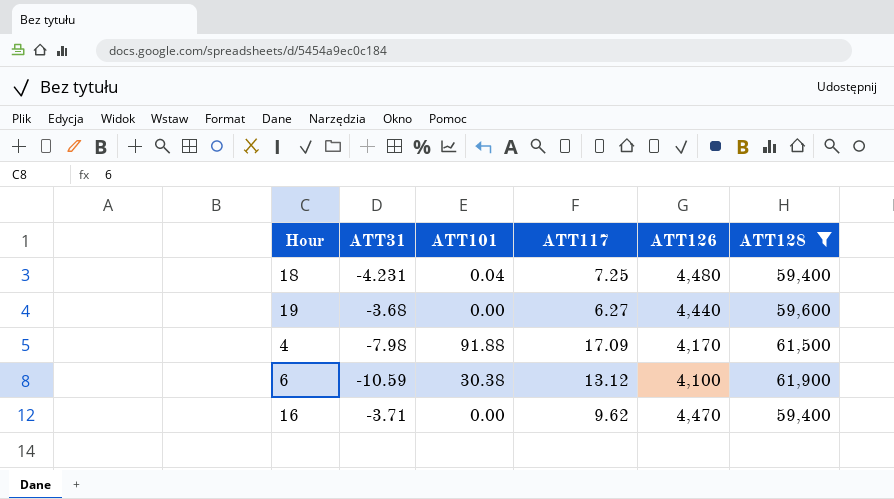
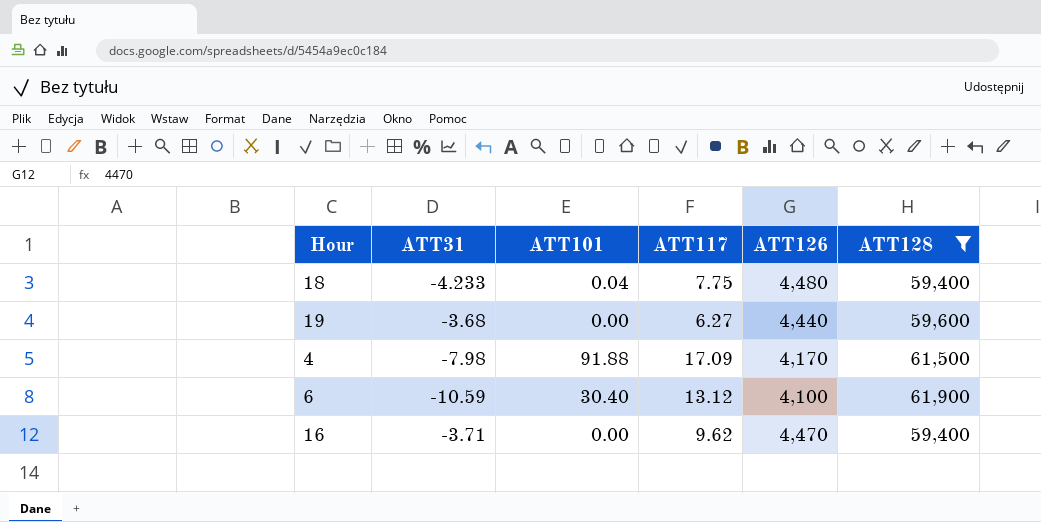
18 | ATT31: -4.231 -> -4.233
18 | ATT117: 7.25 -> 7.75
6 | ATT101: 30.38 -> 30.40

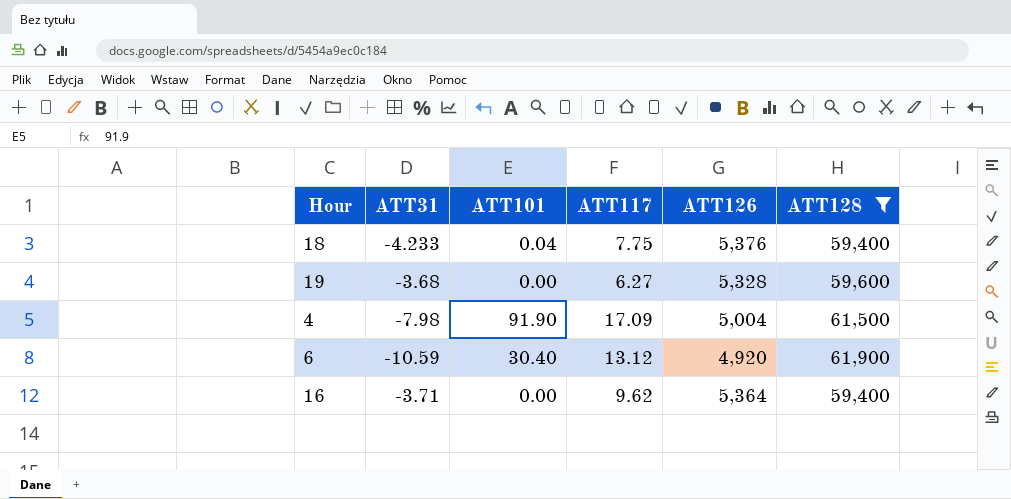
18 | ATT126: 4,480 -> 5,376
19 | ATT126: 4,440 -> 5,328
4 | ATT101: 91.88 -> 91.90
4 | ATT126: 4,170 -> 5,004
6 | ATT126: 4,100 -> 4,920
16 | ATT126: 4,470 -> 5,364

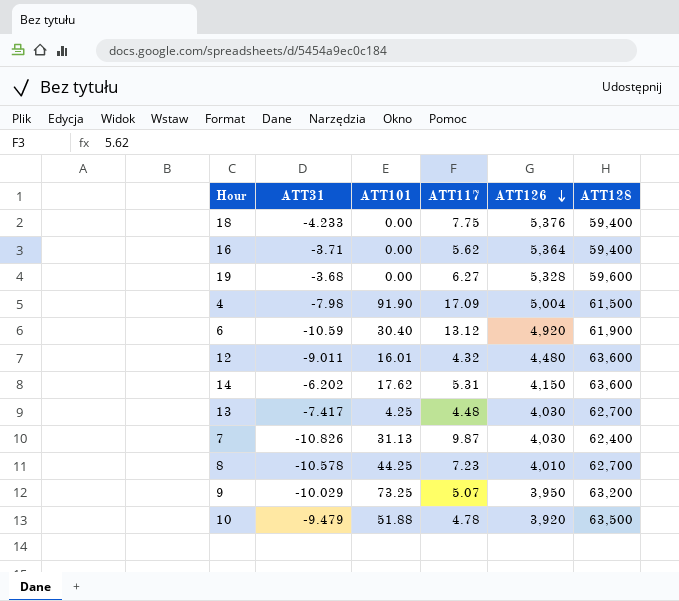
filter: ATT128 <= 61,900 -> none
row order: none -> ATT126 descending
18 | ATT101: 0.04 -> 0.00
16 | ATT117: 9.62 -> 5.62

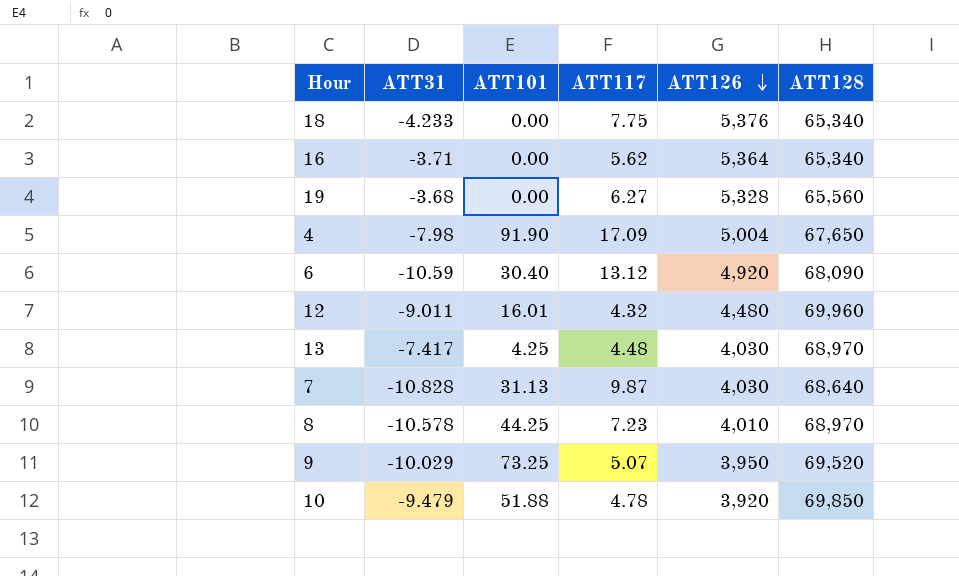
row 14: -6.202 | 17.62 | 5.31 | 4,150 | 63,600 -> none
18 | ATT128: 59,400 -> 65,340
16 | ATT128: 59,400 -> 65,340
19 | ATT128: 59,600 -> 65,560
4 | ATT128: 61,500 -> 67,650
6 | ATT128: 61,900 -> 68,090
12 | ATT128: 63,600 -> 69,960
13 | ATT128: 62,700 -> 68,970
7 | ATT31: -10.826 -> -10.828
7 | ATT128: 62,400 -> 68,640
8 | ATT128: 62,700 -> 68,970
9 | ATT128: 63,200 -> 69,520
10 | ATT128: 63,500 -> 69,850

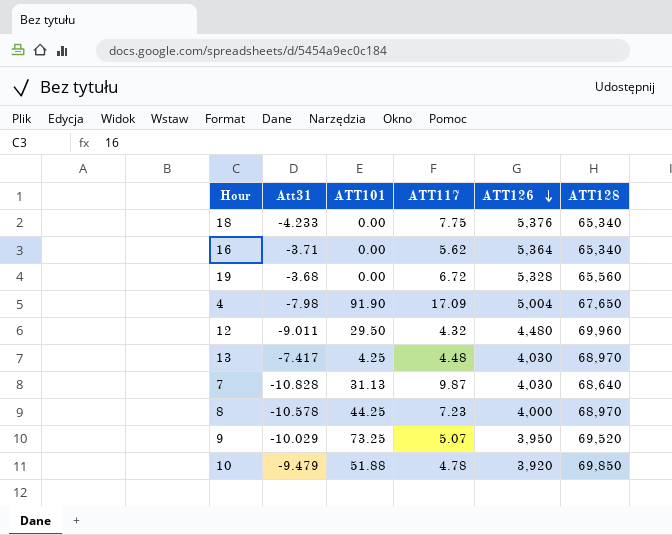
column name: ATT31 -> Att31
row 6: -10.59 | 30.40 | 13.12 | 4,920 | 68,090 -> none
19 | ATT117: 6.27 -> 6.72
12 | ATT101: 16.01 -> 29.50
8 | ATT126: 4,010 -> 4,000

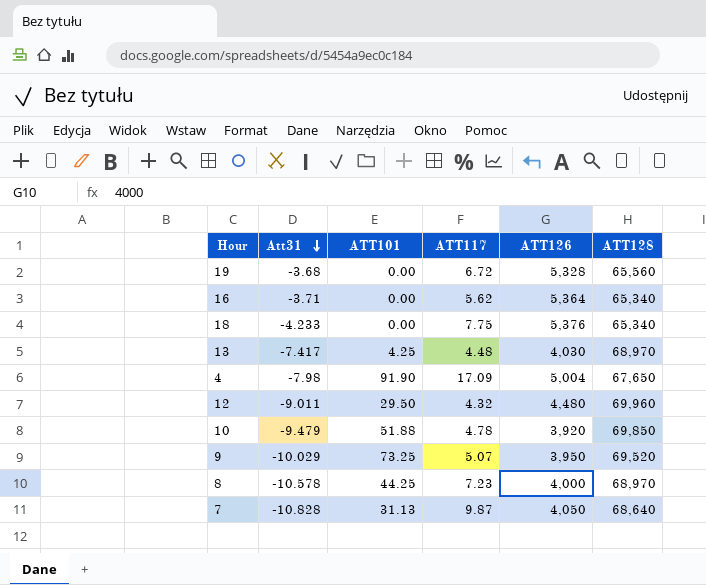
row order: ATT126 descending -> Att31 descending
7 | ATT126: 4,030 -> 4,050

